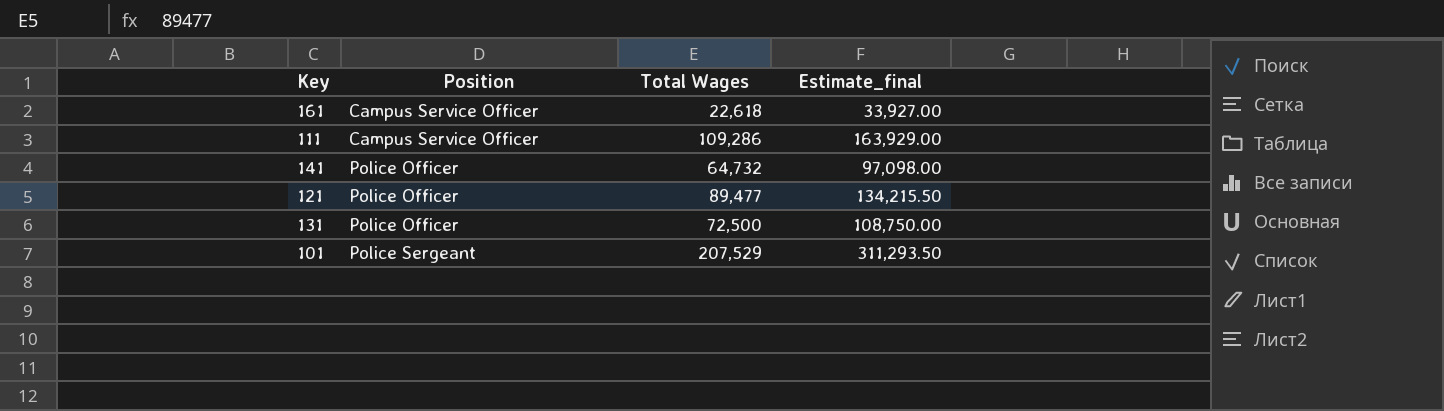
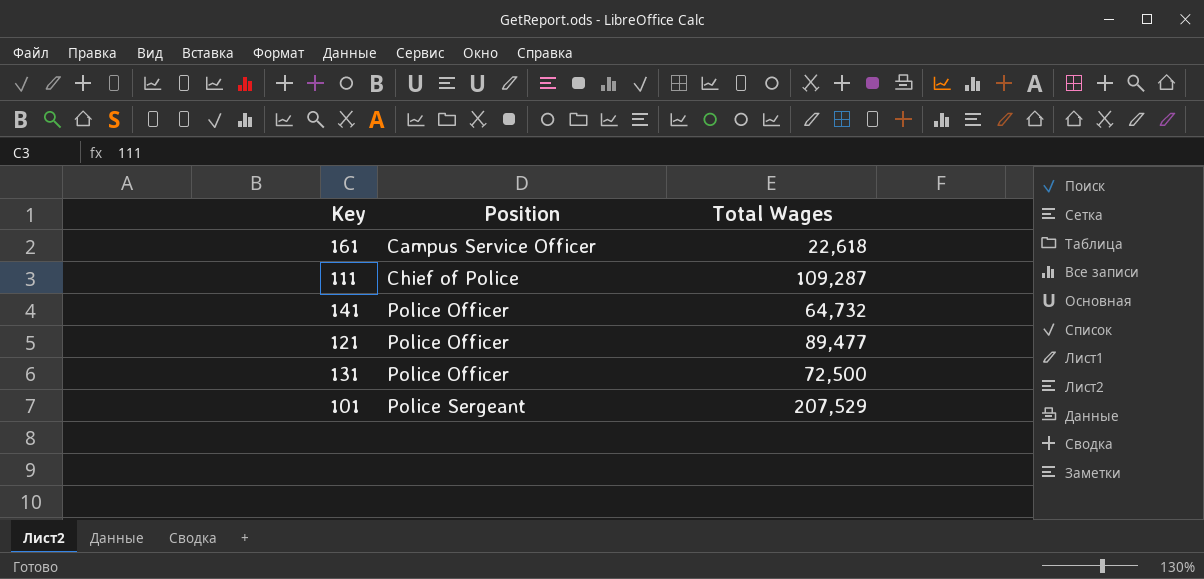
column Estimate_final | formula: [Total Wages] * 1.5 -> none
111 | Position: Campus Service Officer -> Chief of Police
111 | Total Wages: 109,286 -> 109,287

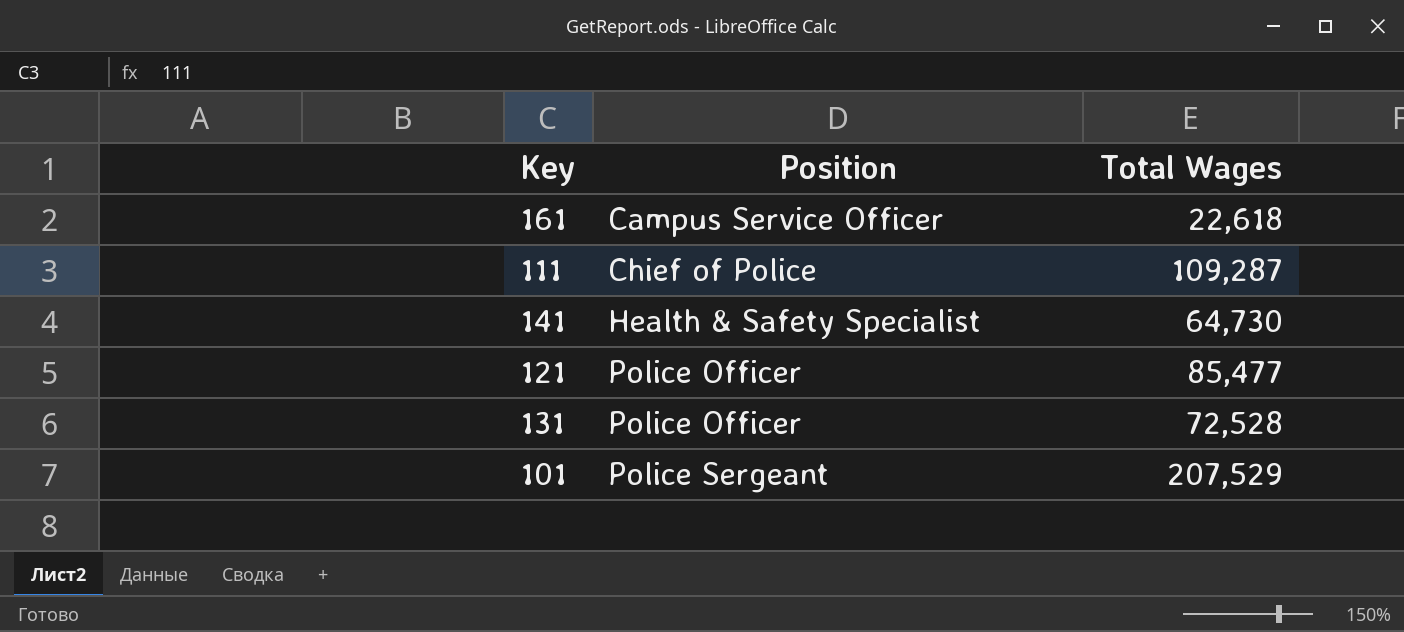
141 | Position: Police Officer -> Health & Safety Specialist
141 | Total Wages: 64,732 -> 64,730
121 | Total Wages: 89,477 -> 85,477
131 | Total Wages: 72,500 -> 72,528

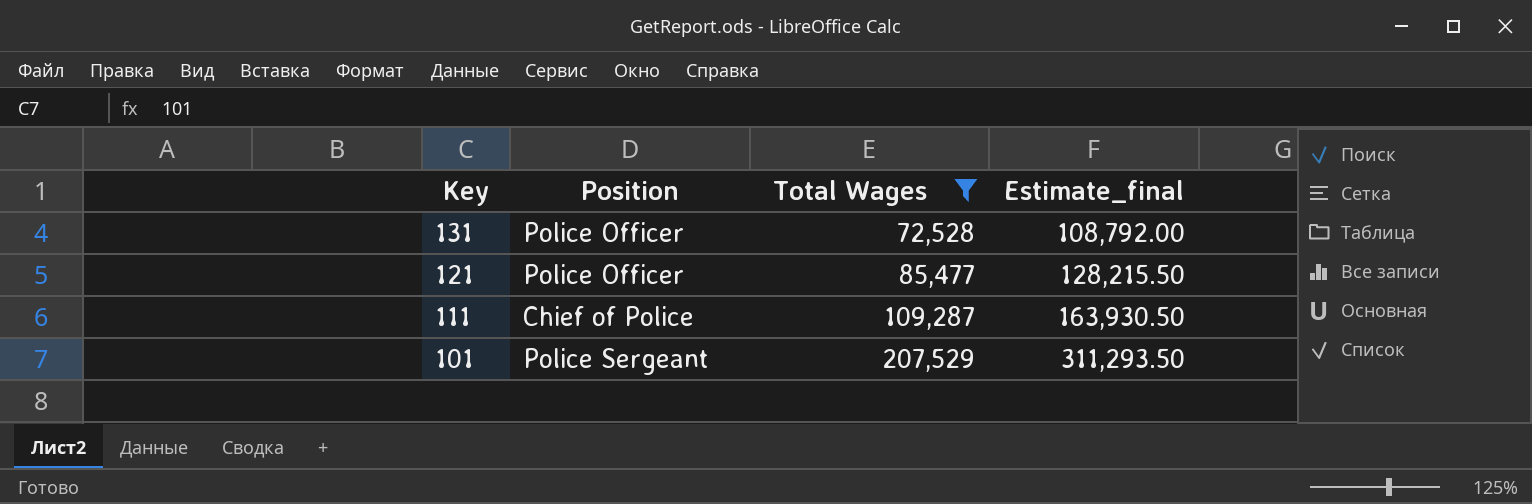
filter: none -> Total Wages >= 72,528
row order: Position ascending -> Key descending
column Estimate_final | formula: none -> [Total Wages] * 1.5

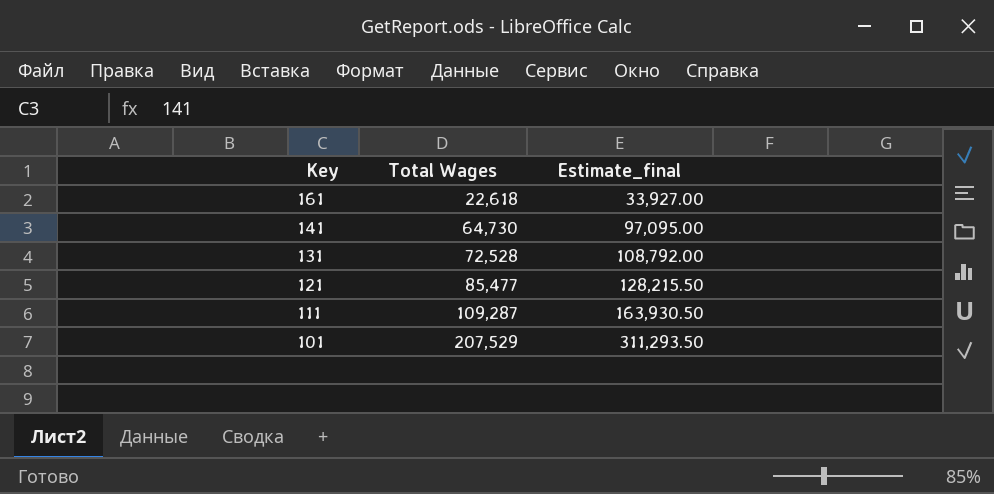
filter: Total Wages >= 72,528 -> none
column Position | position: 2 -> none

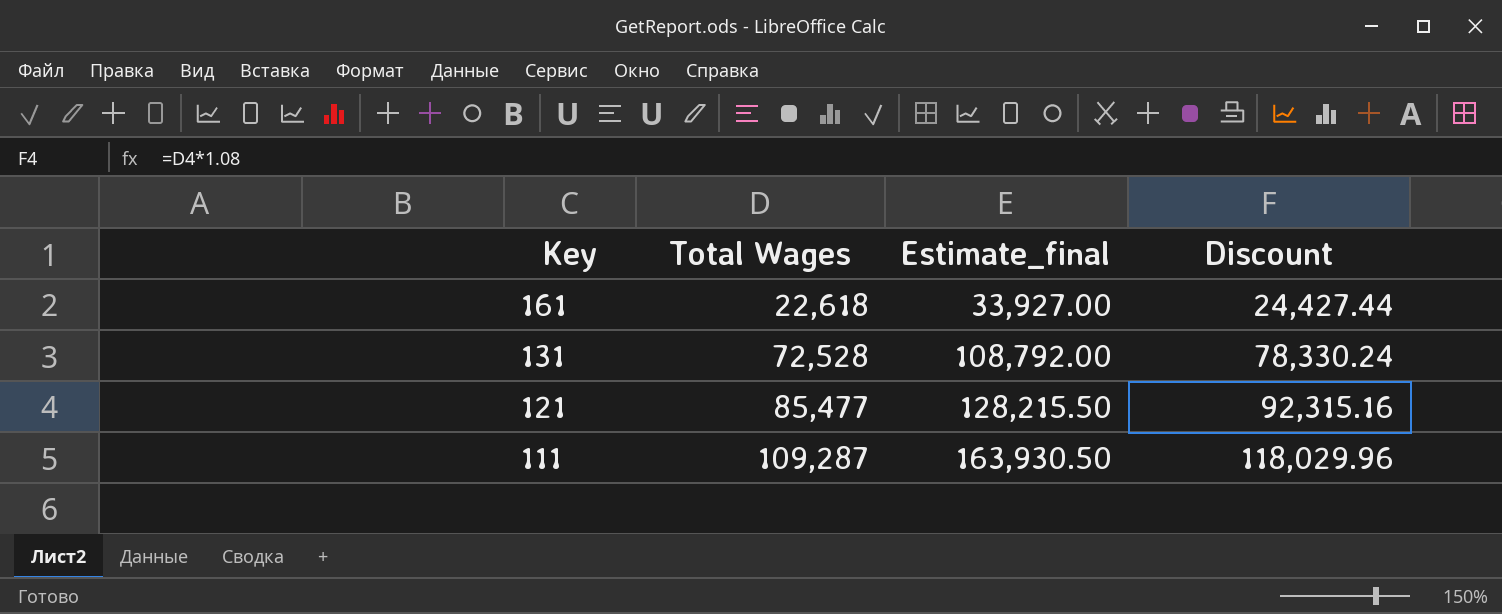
column Discount | formula: none -> [Total Wages] * 1.08
row 141: 64,730 | 97,095.00 -> none
row 101: 207,529 | 311,293.50 -> none

